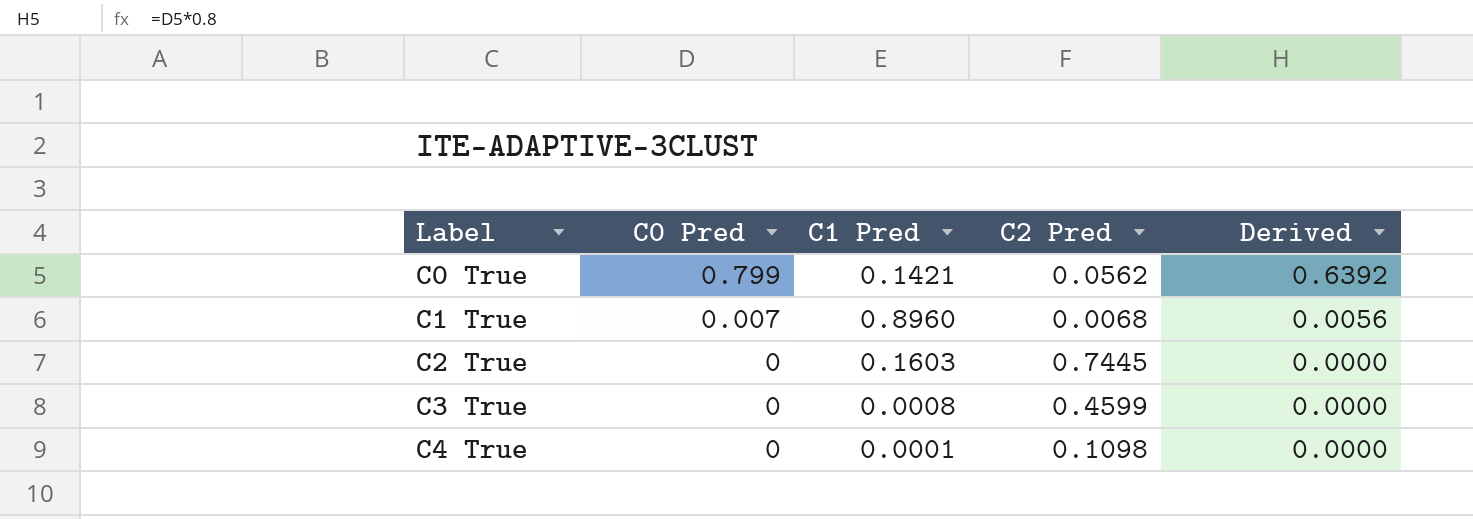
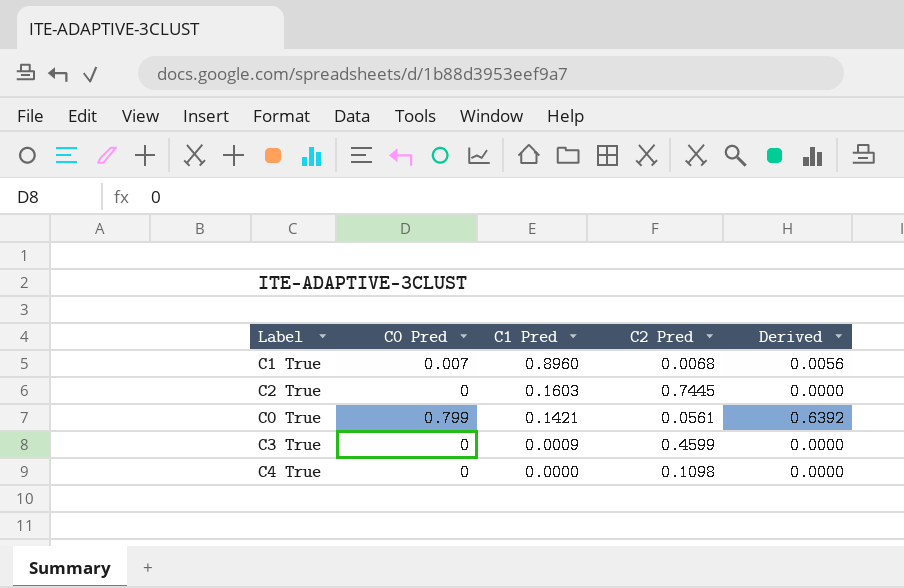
row order: Label ascending -> C1 Pred descending
C0 True | C2 Pred: 0.0562 -> 0.0561
C3 True | C1 Pred: 0.0008 -> 0.0009
C4 True | C1 Pred: 0.0001 -> 0.0000

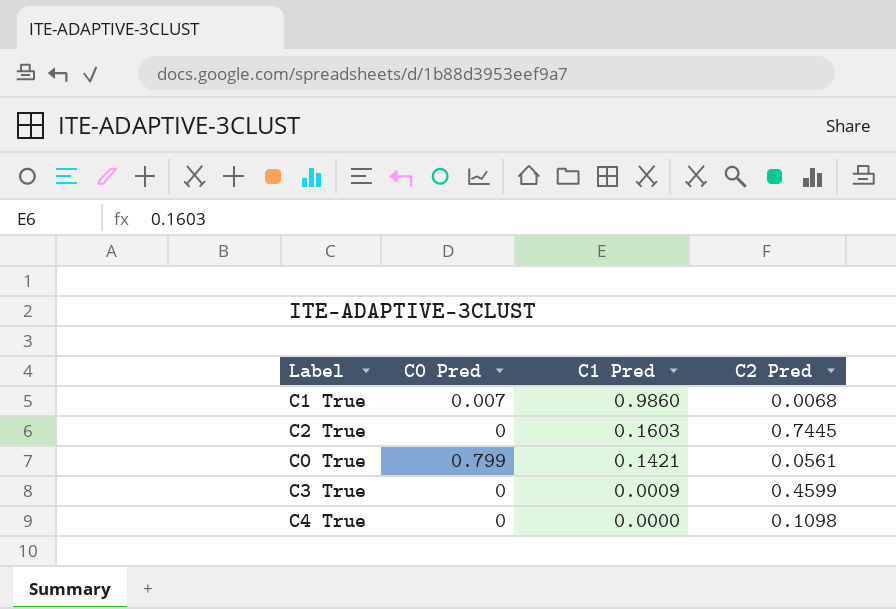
column Derived | formula: [C0 Pred] * 0.8 -> none
C1 True | C1 Pred: 0.8960 -> 0.9860

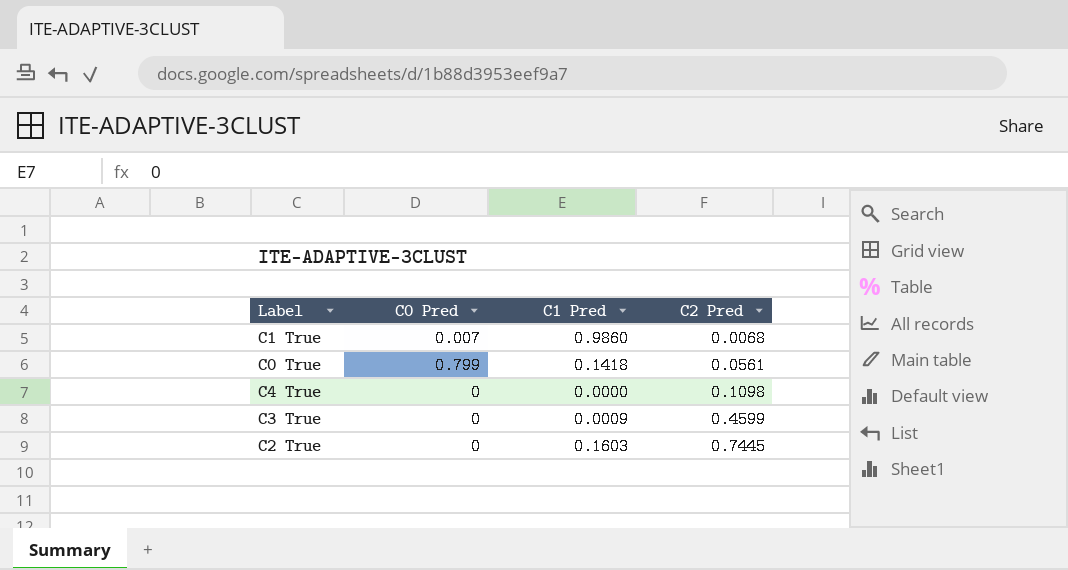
row order: C1 Pred descending -> C2 Pred ascending
C0 True | C1 Pred: 0.1421 -> 0.1418

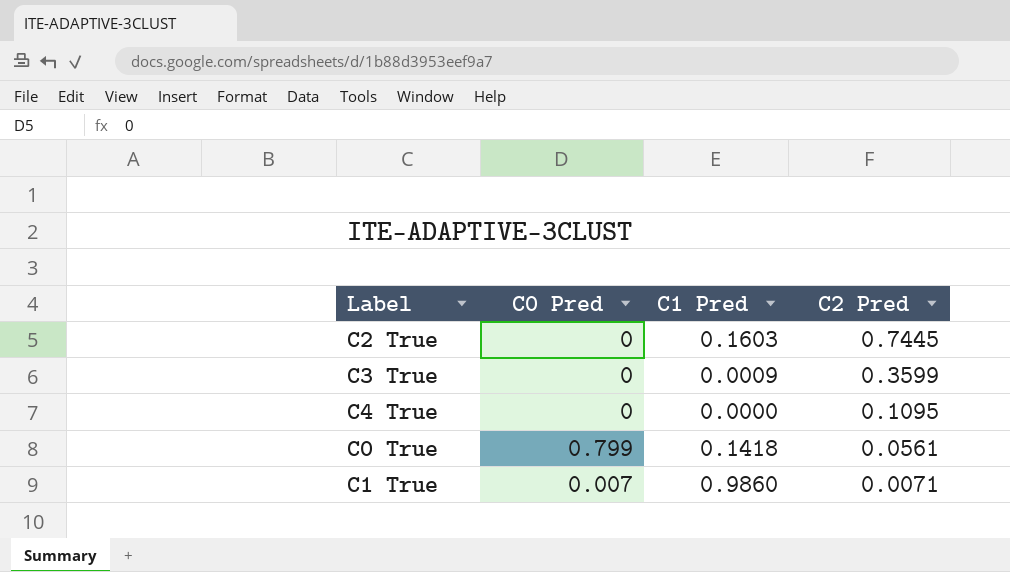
row order: C2 Pred ascending -> C2 Pred descending
C3 True | C2 Pred: 0.4599 -> 0.3599
C4 True | C2 Pred: 0.1098 -> 0.1095
C1 True | C2 Pred: 0.0068 -> 0.0071

